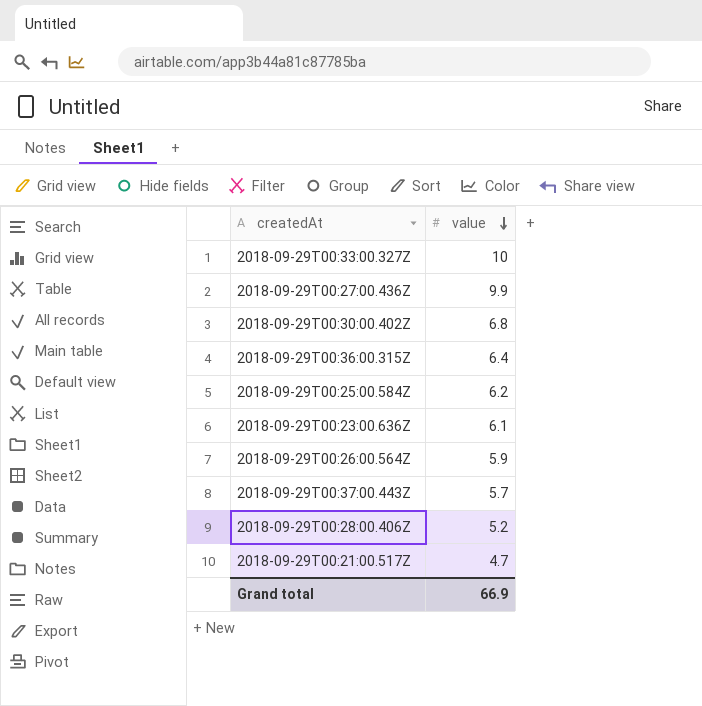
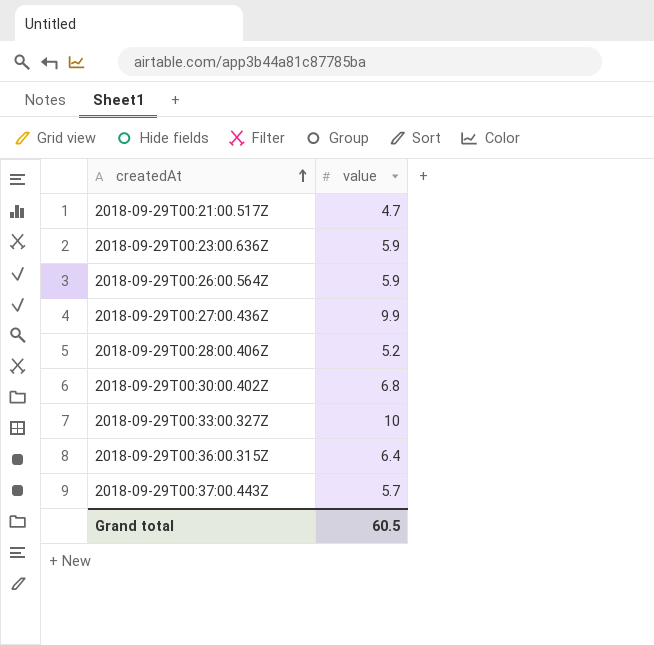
row order: value descending -> createdAt ascending
row 2018-09-29T00:25:00.584Z: 6.2 -> none
2018-09-29T00:23:00.636Z | value: 6.1 -> 5.9
Grand total | value: 66.9 -> 60.5

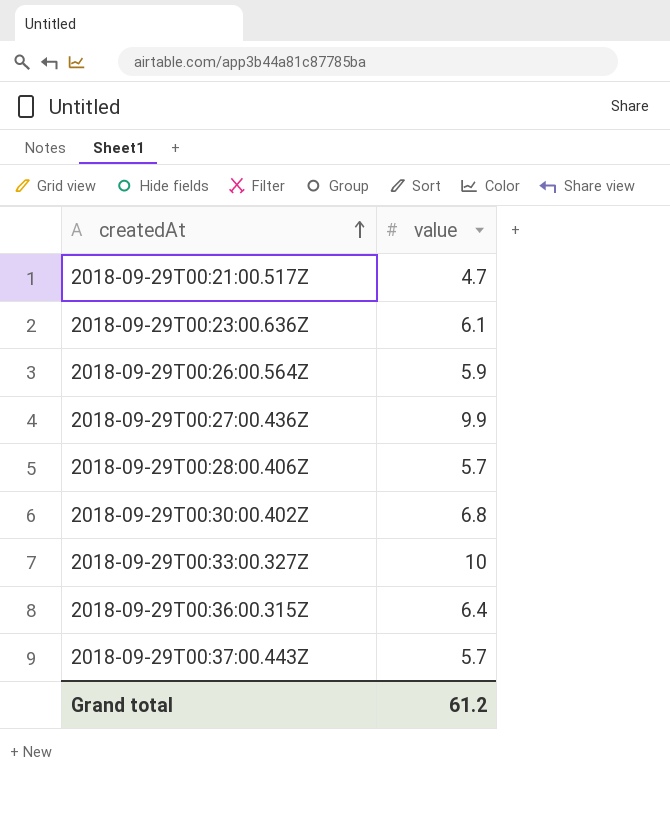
2018-09-29T00:23:00.636Z | value: 5.9 -> 6.1
2018-09-29T00:28:00.406Z | value: 5.2 -> 5.7
Grand total | value: 60.5 -> 61.2

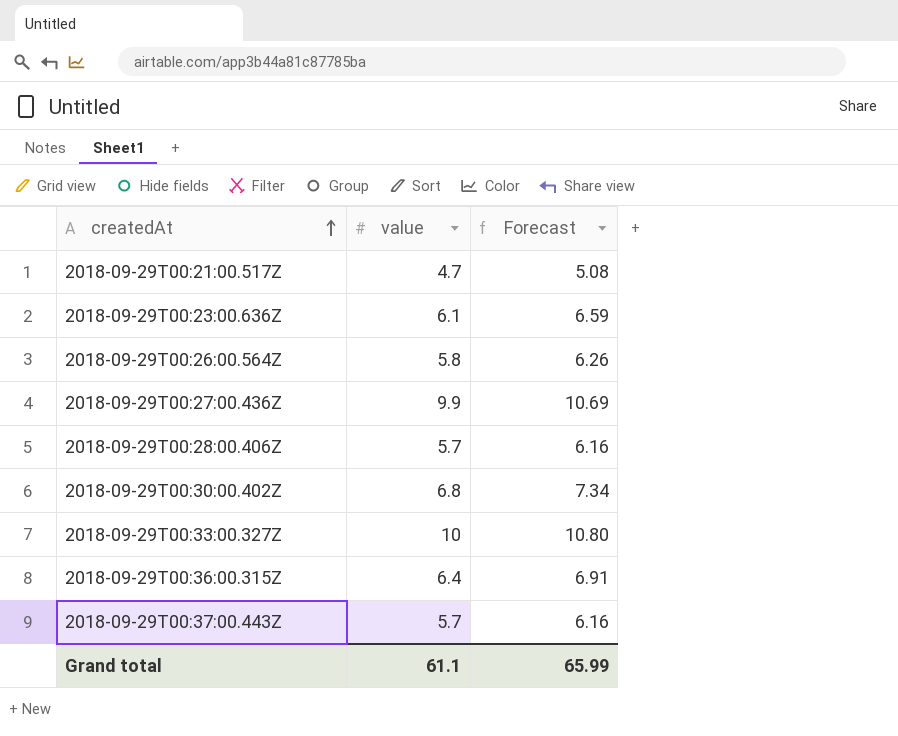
column Forecast | formula: none -> [value] * 1.08
2018-09-29T00:26:00.564Z | value: 5.9 -> 5.8
Grand total | value: 61.2 -> 61.1

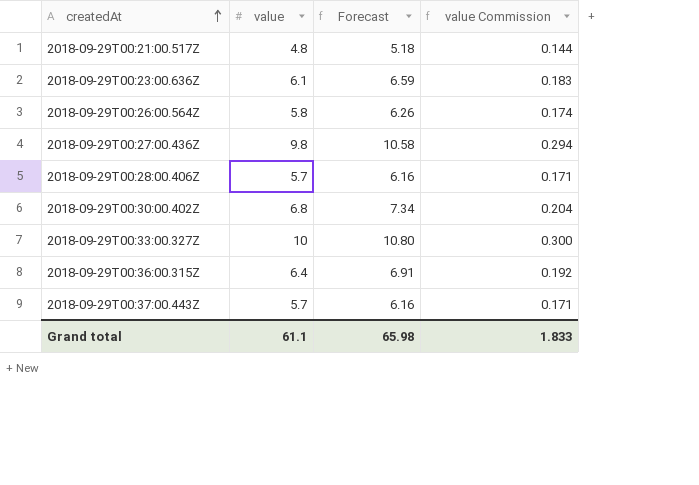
column value Commission | formula: none -> [value] * 0.03
2018-09-29T00:21:00.517Z | value: 4.7 -> 4.8
2018-09-29T00:21:00.517Z | Forecast: 5.08 -> 5.18
2018-09-29T00:27:00.436Z | value: 9.9 -> 9.8
2018-09-29T00:27:00.436Z | Forecast: 10.69 -> 10.58
Grand total | Forecast: 65.99 -> 65.98

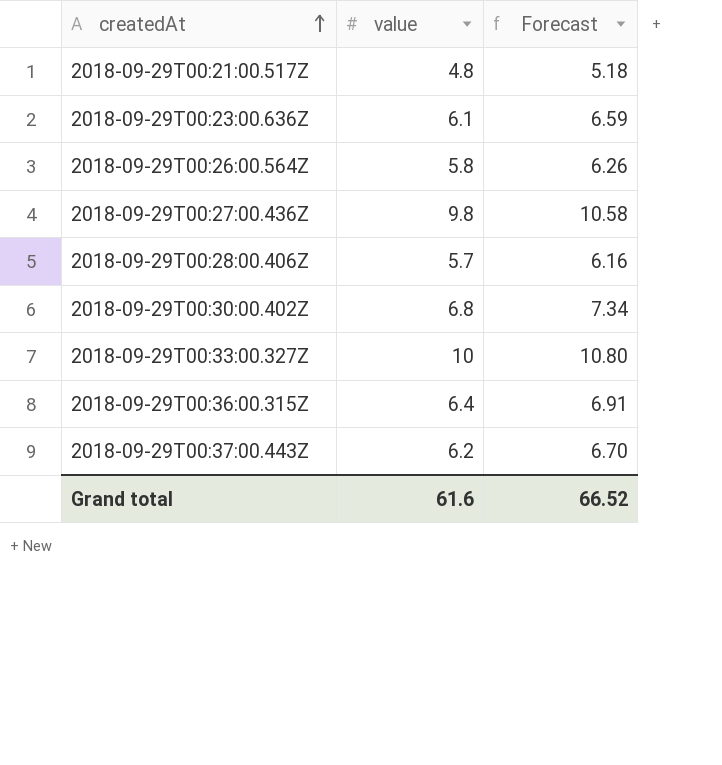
column value Commission | formula: [value] * 0.03 -> none
2018-09-29T00:37:00.443Z | value: 5.7 -> 6.2
2018-09-29T00:37:00.443Z | Forecast: 6.16 -> 6.70
Grand total | value: 61.1 -> 61.6
Grand total | Forecast: 65.98 -> 66.52

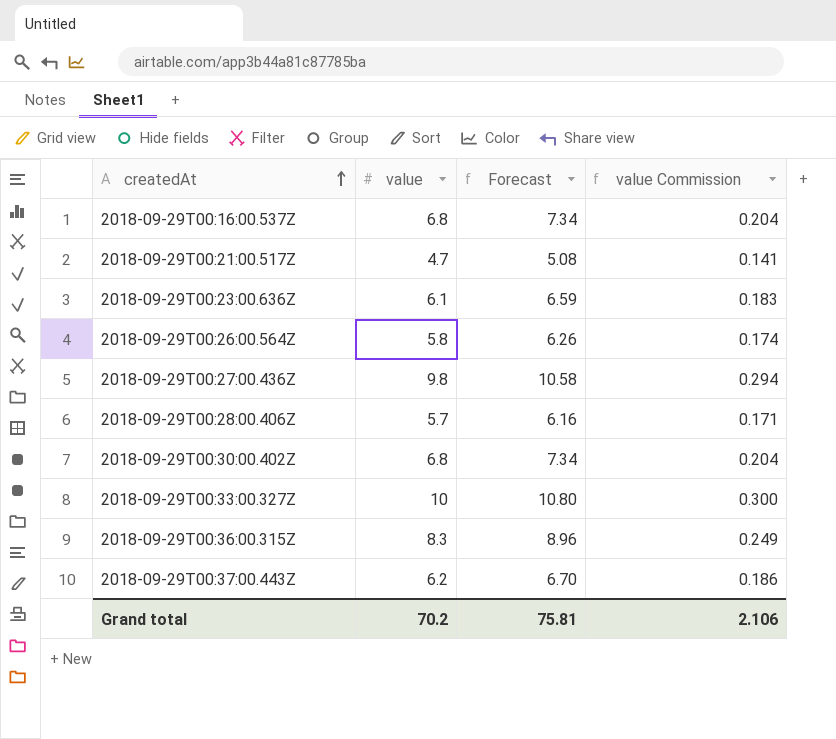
column value Commission | formula: none -> [value] * 0.03
row 2018-09-29T00:16:00.537Z: none -> 6.8 | 7.34 | 0.204
2018-09-29T00:21:00.517Z | value: 4.8 -> 4.7
2018-09-29T00:21:00.517Z | Forecast: 5.18 -> 5.08
2018-09-29T00:36:00.315Z | value: 6.4 -> 8.3
2018-09-29T00:36:00.315Z | Forecast: 6.91 -> 8.96
Grand total | value: 61.6 -> 70.2
Grand total | Forecast: 66.52 -> 75.81

